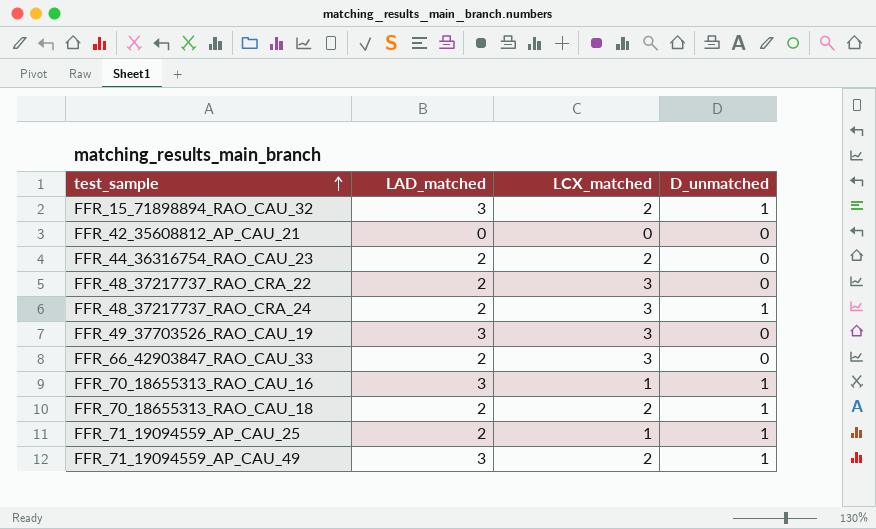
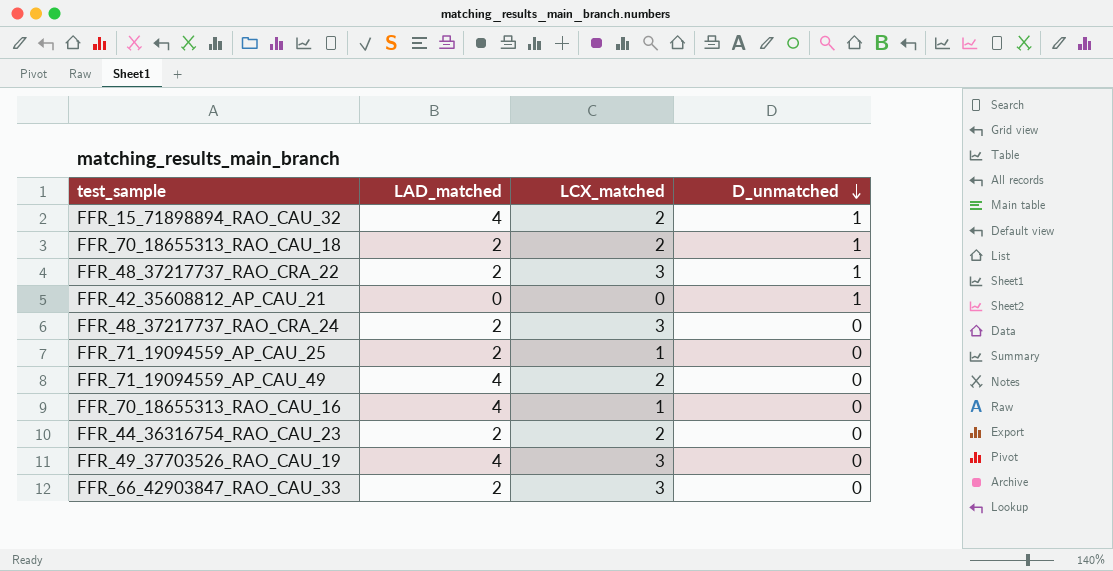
row order: test_sample ascending -> D_unmatched descending
FFR_15_71898894_RAO_CAU_32 | LAD_matched: 3 -> 4
FFR_48_37217737_RAO_CRA_22 | D_unmatched: 0 -> 1
FFR_42_35608812_AP_CAU_21 | D_unmatched: 0 -> 1
FFR_48_37217737_RAO_CRA_24 | D_unmatched: 1 -> 0
FFR_71_19094559_AP_CAU_25 | D_unmatched: 1 -> 0
FFR_71_19094559_AP_CAU_49 | LAD_matched: 3 -> 4
FFR_71_19094559_AP_CAU_49 | D_unmatched: 1 -> 0
FFR_70_18655313_RAO_CAU_16 | LAD_matched: 3 -> 4
FFR_70_18655313_RAO_CAU_16 | D_unmatched: 1 -> 0
FFR_49_37703526_RAO_CAU_19 | LAD_matched: 3 -> 4

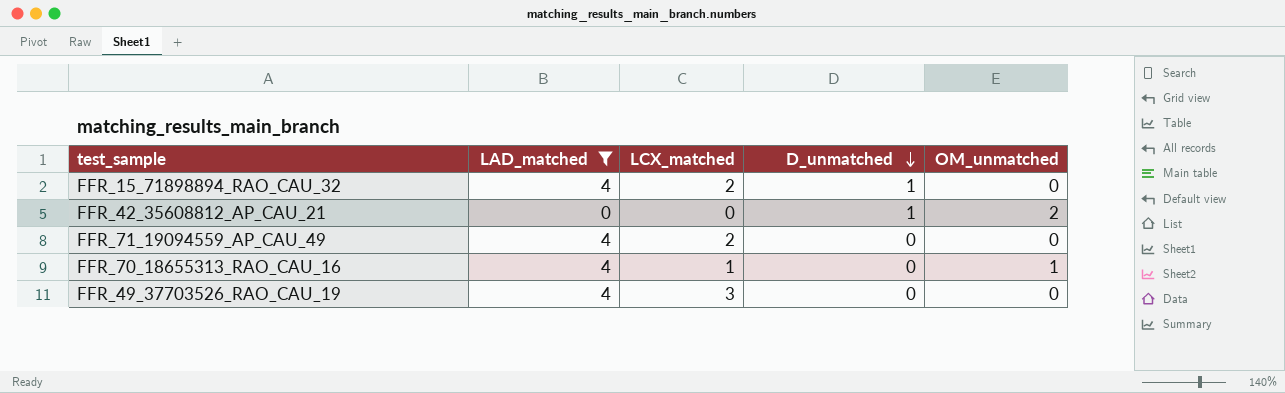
filter: none -> LAD_matched != 2
column OM_unmatched | position: none -> 5

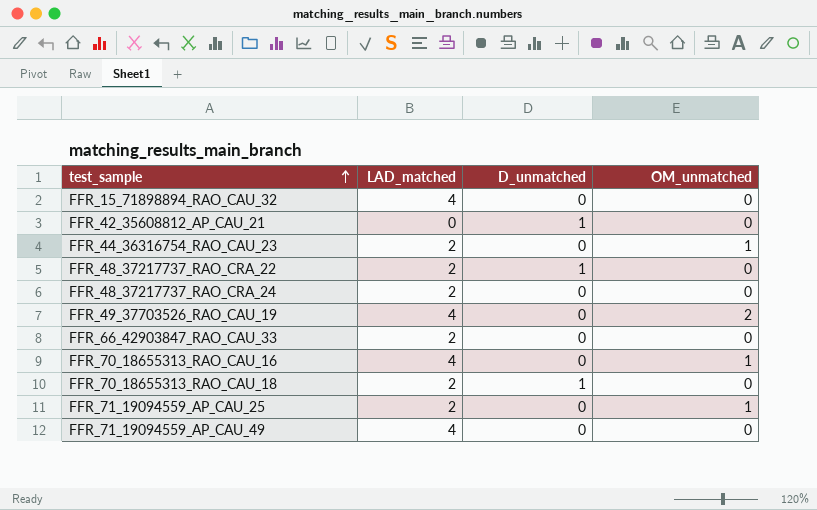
filter: LAD_matched != 2 -> none
row order: D_unmatched descending -> test_sample ascending
column LCX_matched | position: 3 -> none
FFR_15_71898894_RAO_CAU_32 | D_unmatched: 1 -> 0
FFR_42_35608812_AP_CAU_21 | OM_unmatched: 2 -> 0
FFR_49_37703526_RAO_CAU_19 | OM_unmatched: 0 -> 2

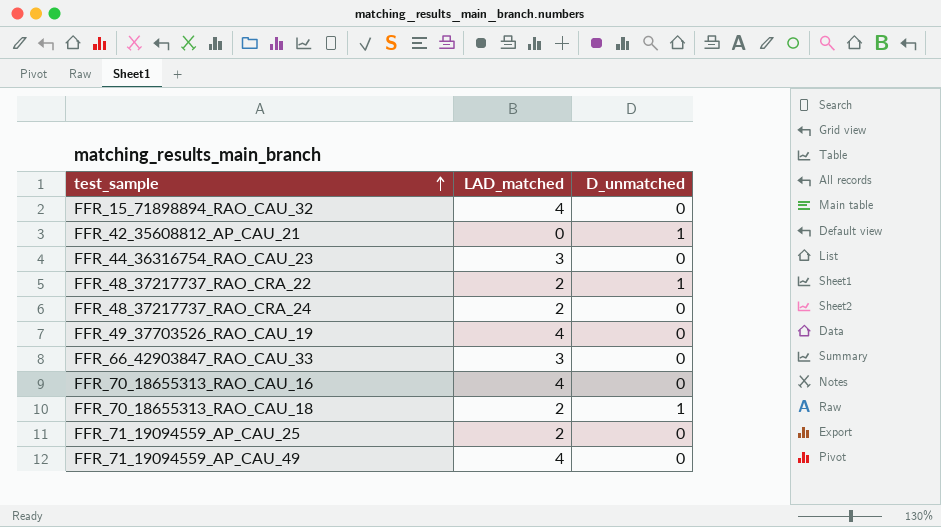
column OM_unmatched | position: 4 -> none
FFR_44_36316754_RAO_CAU_23 | LAD_matched: 2 -> 3
FFR_66_42903847_RAO_CAU_33 | LAD_matched: 2 -> 3

